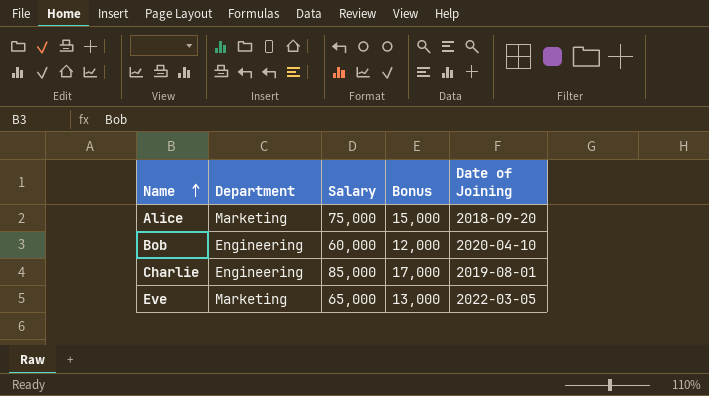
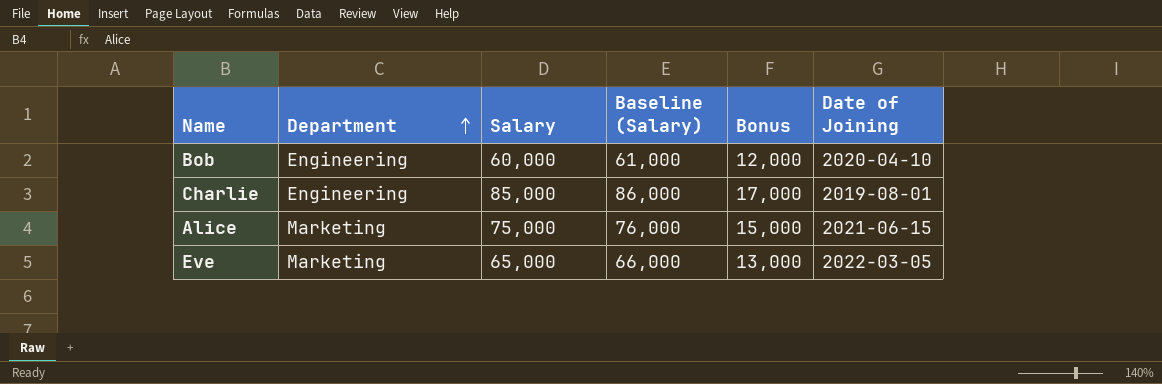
row order: Name ascending -> Department ascending
column Baseline (Salary) | formula: none -> [Salary] + 1000
Alice | Date of Joining: 2018-09-20 -> 2021-06-15

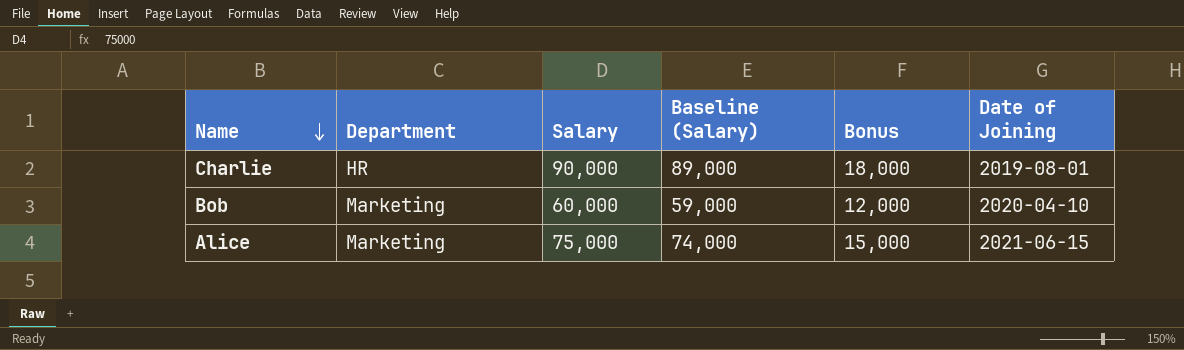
row order: Department ascending -> Name descending
column Baseline (Salary) | formula: [Salary] + 1000 -> [Salary] - 1000
row Eve: Marketing | 65,000 | 66,000 | 13,000 | 2022-03-05 -> none
Charlie | Department: Engineering -> HR
Charlie | Salary: 85,000 -> 90,000
Charlie | Bonus: 17,000 -> 18,000
Bob | Department: Engineering -> Marketing

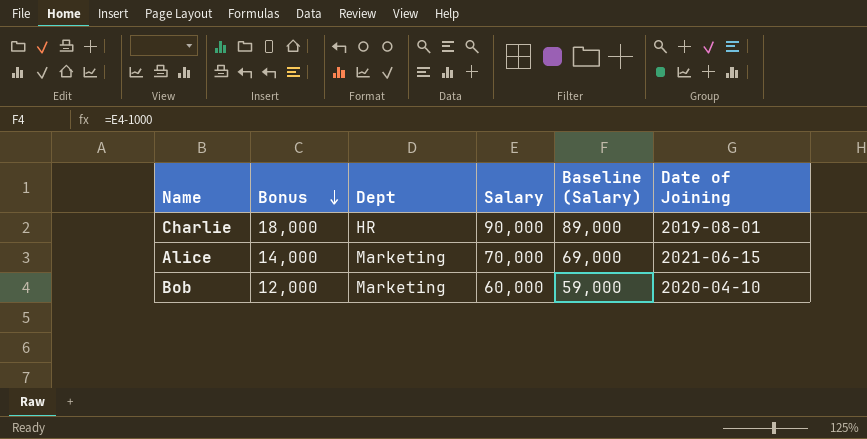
row order: Name descending -> Bonus descending
column Bonus | position: 5 -> 2
column name: Department -> Dept
Alice | Bonus: 15,000 -> 14,000
Alice | Salary: 75,000 -> 70,000
Alice | Baseline (Salary): 74,000 -> 69,000

